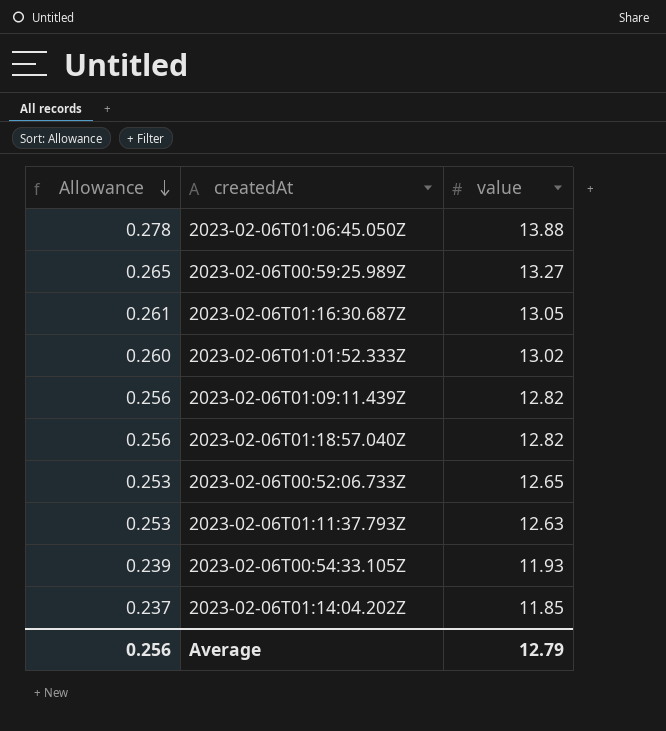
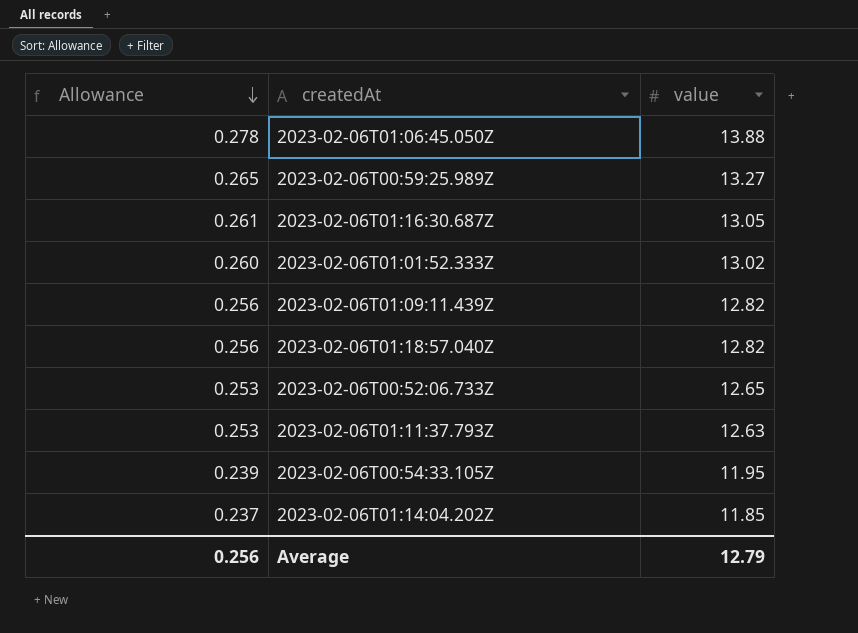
2023-02-06T00:54:33.105Z | value: 11.93 -> 11.95

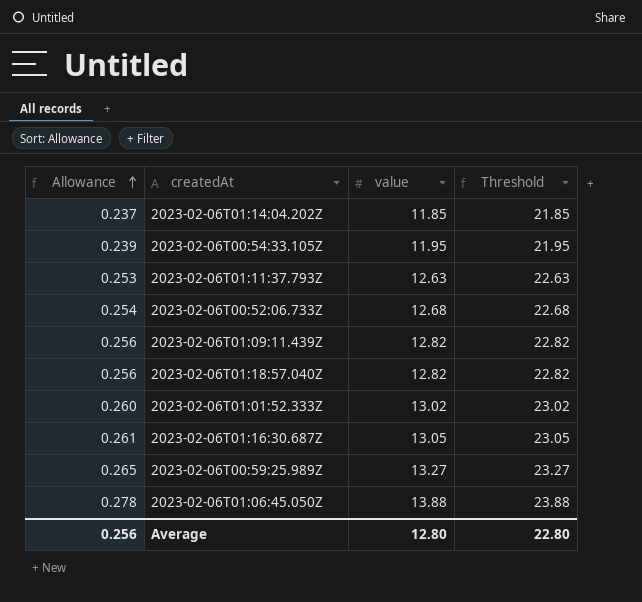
row order: Allowance descending -> Allowance ascending
column Threshold | formula: none -> [value] + 10
2023-02-06T00:52:06.733Z | Allowance: 0.253 -> 0.254
2023-02-06T00:52:06.733Z | value: 12.65 -> 12.68
Average | value: 12.79 -> 12.80

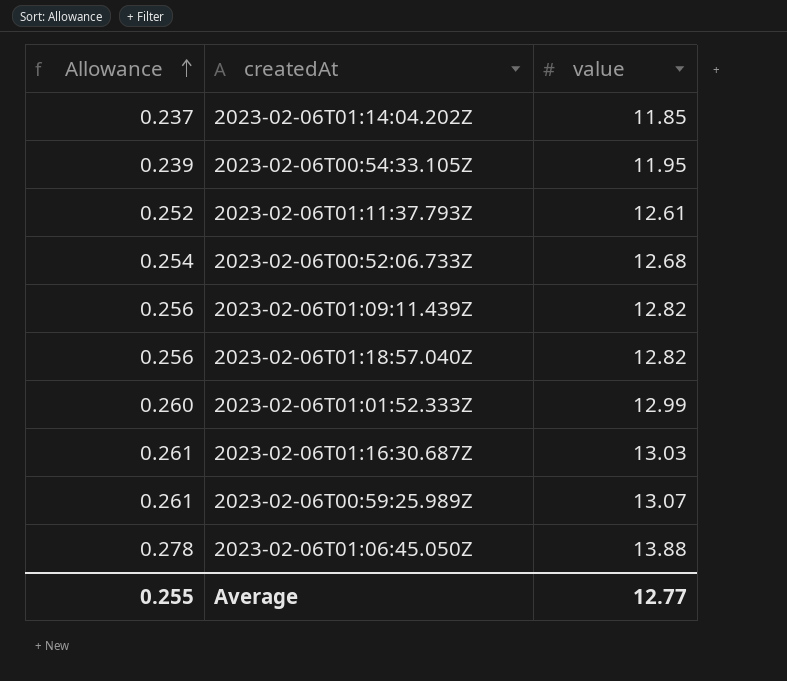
column Threshold | formula: [value] + 10 -> none
2023-02-06T01:11:37.793Z | Allowance: 0.253 -> 0.252
2023-02-06T01:11:37.793Z | value: 12.63 -> 12.61
2023-02-06T01:01:52.333Z | value: 13.02 -> 12.99
2023-02-06T01:16:30.687Z | value: 13.05 -> 13.03
2023-02-06T00:59:25.989Z | Allowance: 0.265 -> 0.261
2023-02-06T00:59:25.989Z | value: 13.27 -> 13.07
Average | Allowance: 0.256 -> 0.255
Average | value: 12.80 -> 12.77

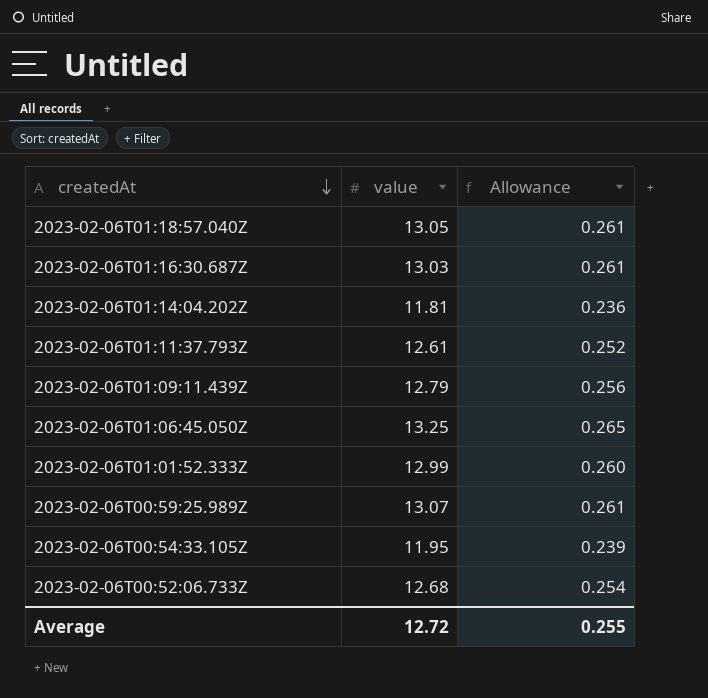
row order: Allowance ascending -> createdAt descending
column Allowance | position: 1 -> 3
2023-02-06T01:18:57.040Z | value: 12.82 -> 13.05
2023-02-06T01:18:57.040Z | Allowance: 0.256 -> 0.261
2023-02-06T01:14:04.202Z | value: 11.85 -> 11.81
2023-02-06T01:14:04.202Z | Allowance: 0.237 -> 0.236
2023-02-06T01:09:11.439Z | value: 12.82 -> 12.79
2023-02-06T01:06:45.050Z | value: 13.88 -> 13.25
2023-02-06T01:06:45.050Z | Allowance: 0.278 -> 0.265
Average | value: 12.77 -> 12.72

